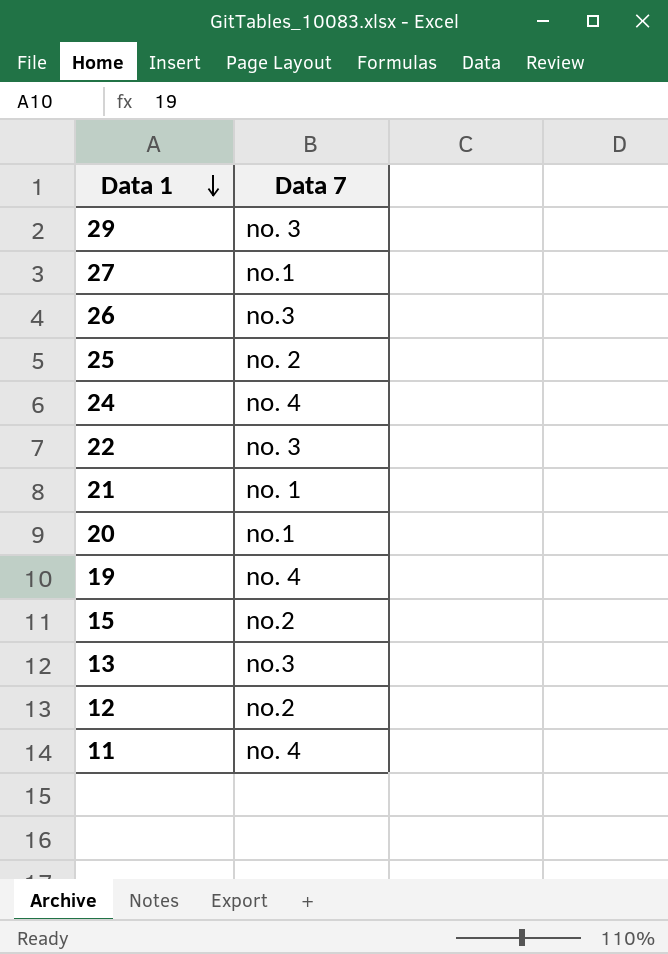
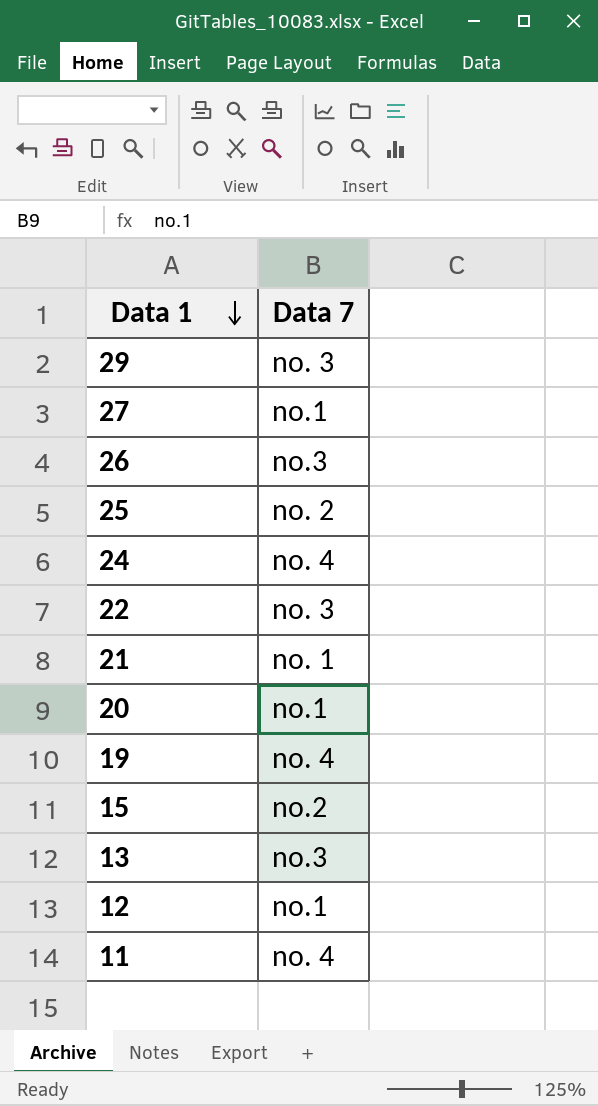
12 | Data 7: no.2 -> no.1

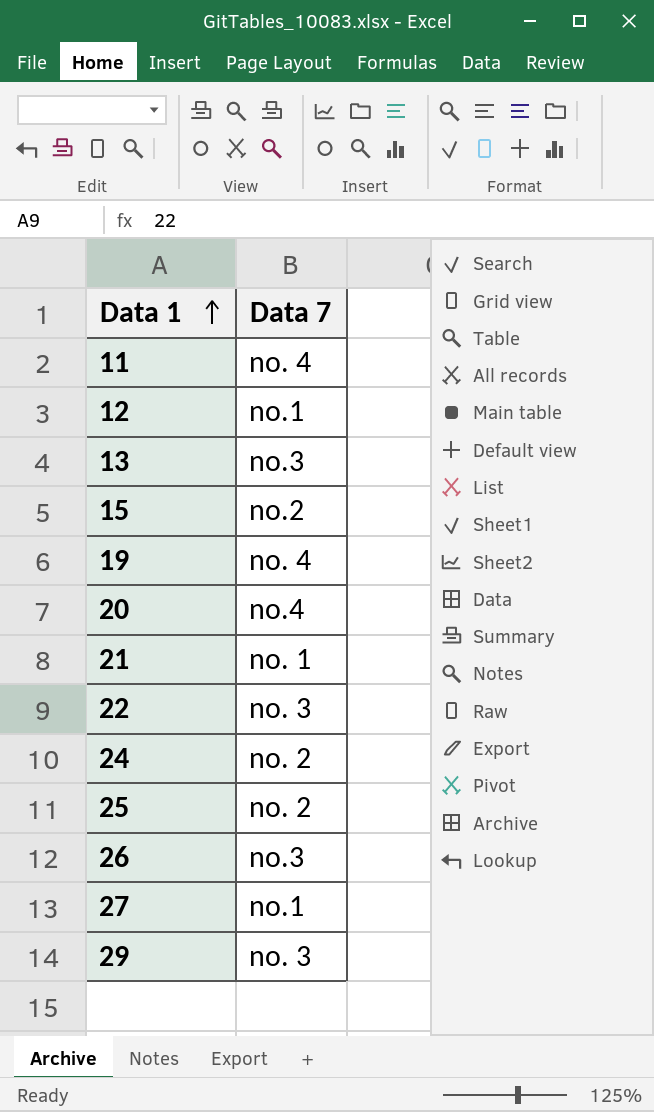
row order: Data 1 descending -> Data 1 ascending
20 | Data 7: no.1 -> no.4
24 | Data 7: no. 4 -> no. 2

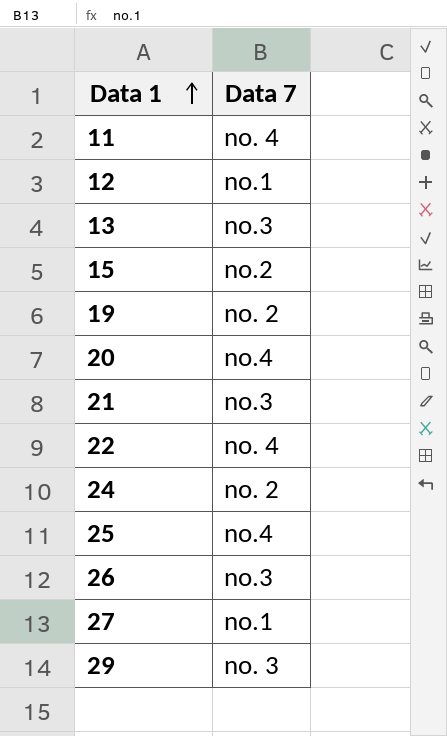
19 | Data 7: no. 4 -> no. 2
21 | Data 7: no. 1 -> no.3
22 | Data 7: no. 3 -> no. 4
25 | Data 7: no. 2 -> no.4

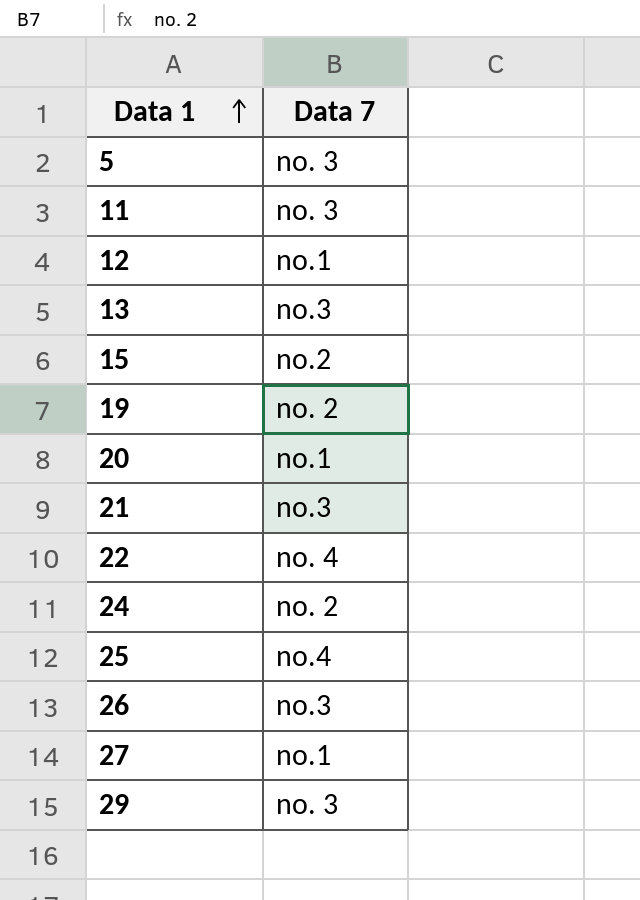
row 5: none -> no. 3
11 | Data 7: no. 4 -> no. 3
20 | Data 7: no.4 -> no.1

